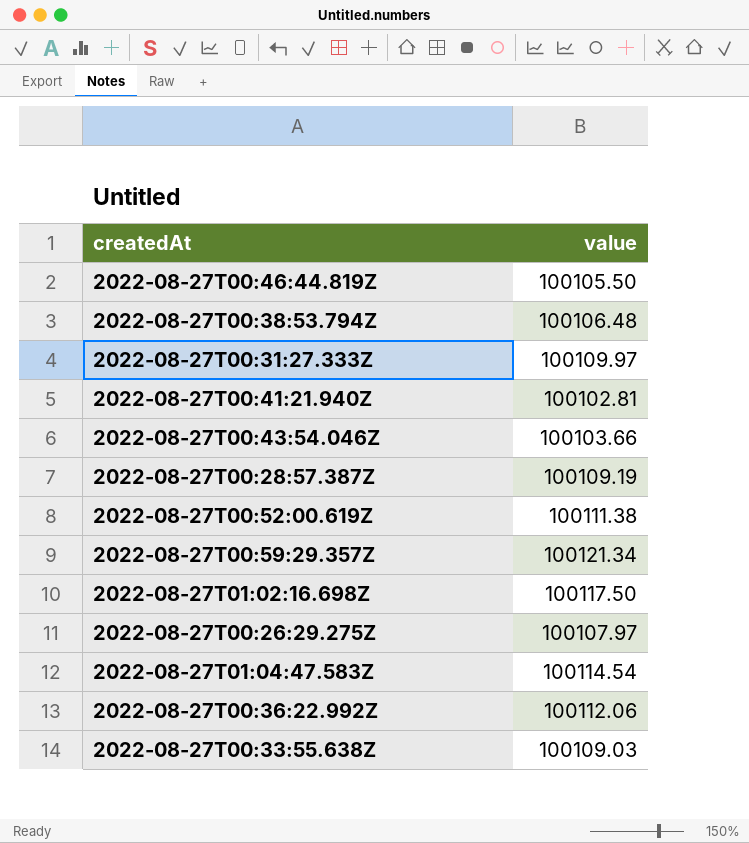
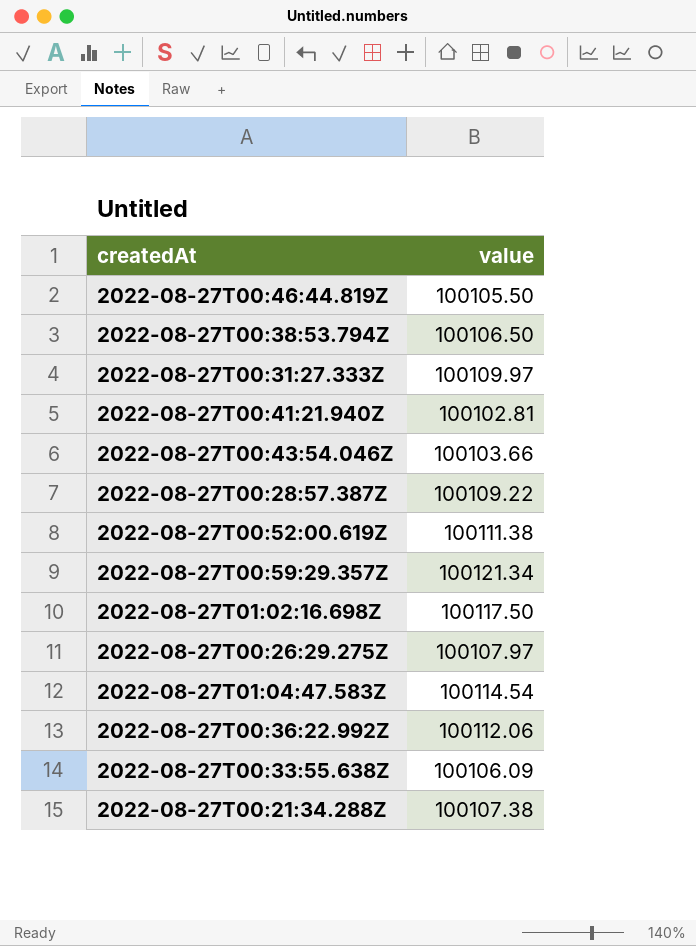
2022-08-27T00:38:53.794Z | value: 100106.48 -> 100106.50
2022-08-27T00:28:57.387Z | value: 100109.19 -> 100109.22
2022-08-27T00:33:55.638Z | value: 100109.03 -> 100106.09
row 2022-08-27T00:21:34.288Z: none -> 100107.38

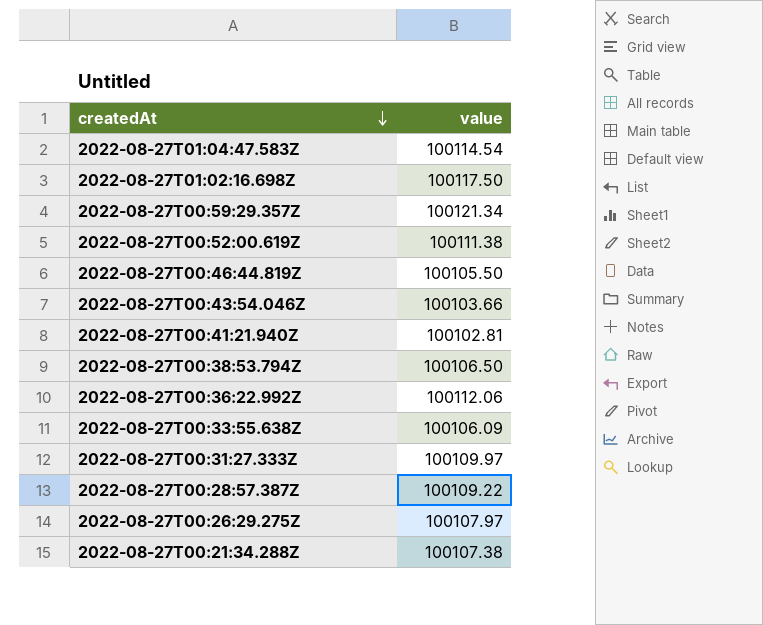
row order: none -> createdAt descending

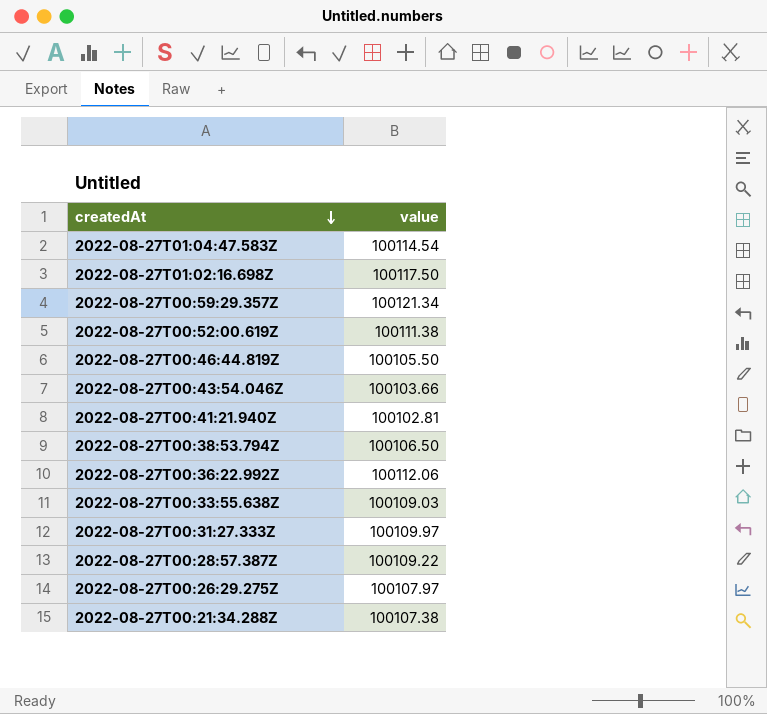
2022-08-27T00:33:55.638Z | value: 100106.09 -> 100109.03

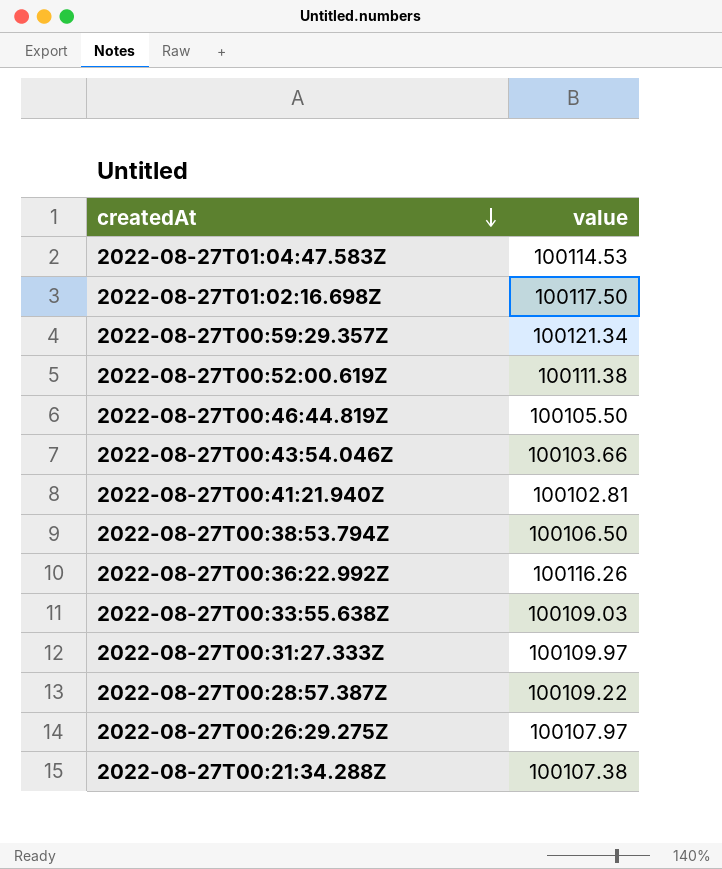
2022-08-27T01:04:47.583Z | value: 100114.54 -> 100114.53
2022-08-27T00:36:22.992Z | value: 100112.06 -> 100116.26

